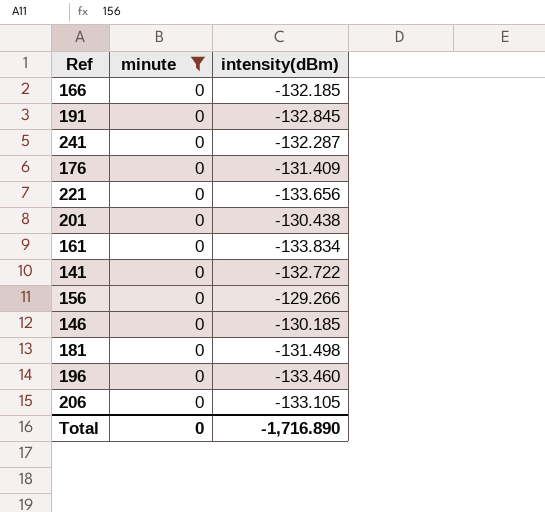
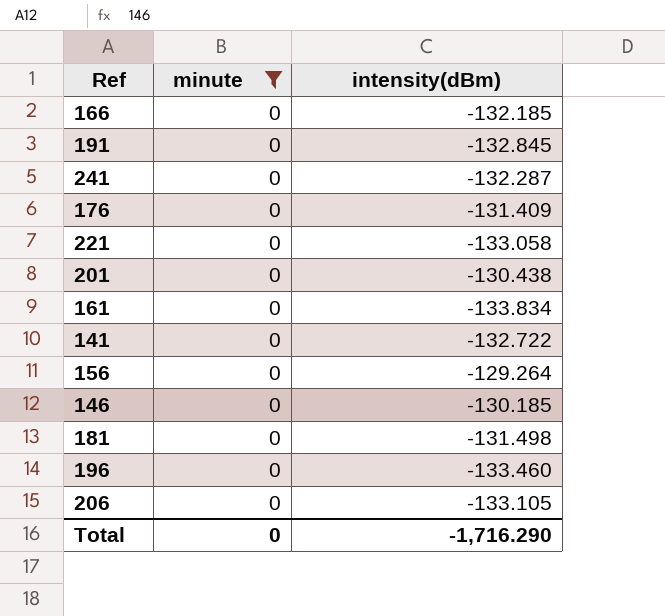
221 | intensity(dBm): -133.656 -> -133.058
156 | intensity(dBm): -129.266 -> -129.264
Total | intensity(dBm): -1,716.890 -> -1,716.290

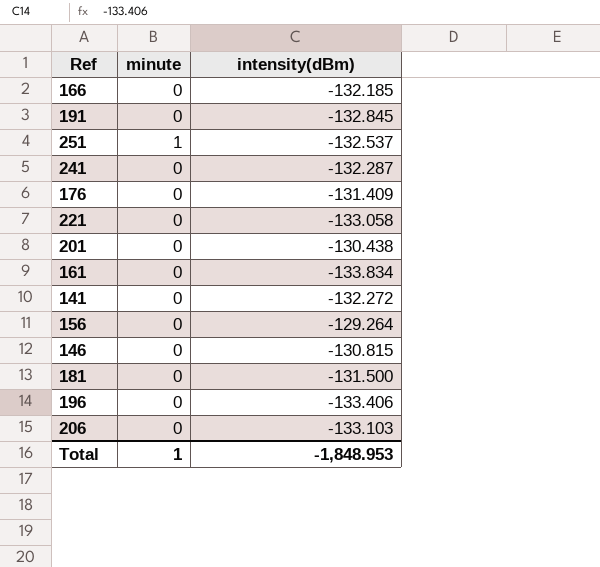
filter: minute = 0 -> none
141 | intensity(dBm): -132.722 -> -132.272
146 | intensity(dBm): -130.185 -> -130.815
181 | intensity(dBm): -131.498 -> -131.500
196 | intensity(dBm): -133.460 -> -133.406
206 | intensity(dBm): -133.105 -> -133.103
Total | minute: 0 -> 1
Total | intensity(dBm): -1,716.290 -> -1,848.953

